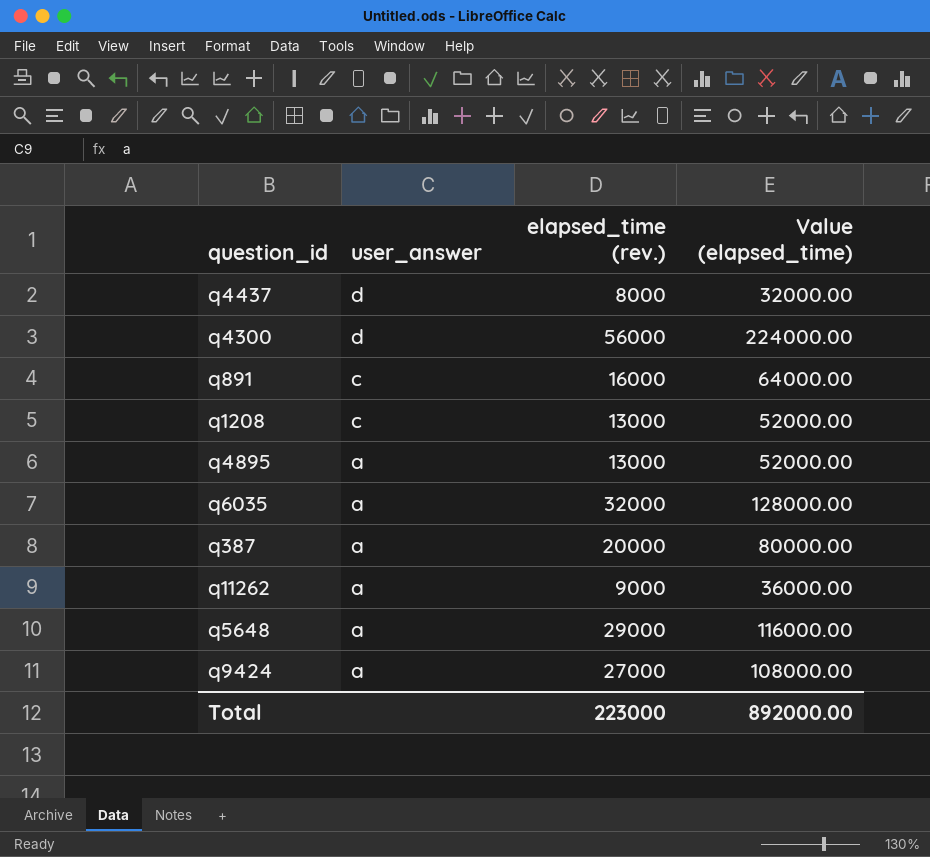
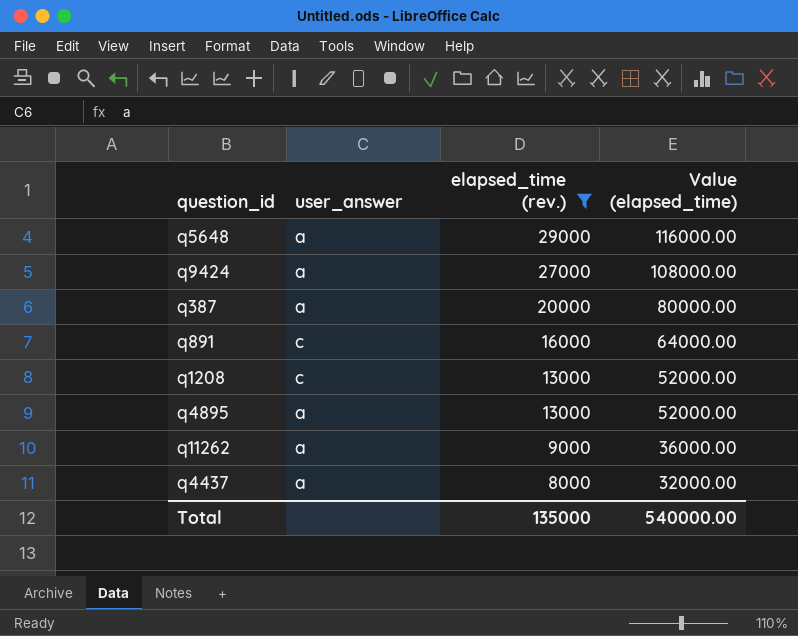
filter: none -> elapsed_time (rev.) <= 29000
row order: user_answer descending -> elapsed_time (rev.) descending
q4437 | user_answer: d -> a
Total | elapsed_time (rev.): 223000 -> 135000
Total | Value (elapsed_time): 892000.00 -> 540000.00

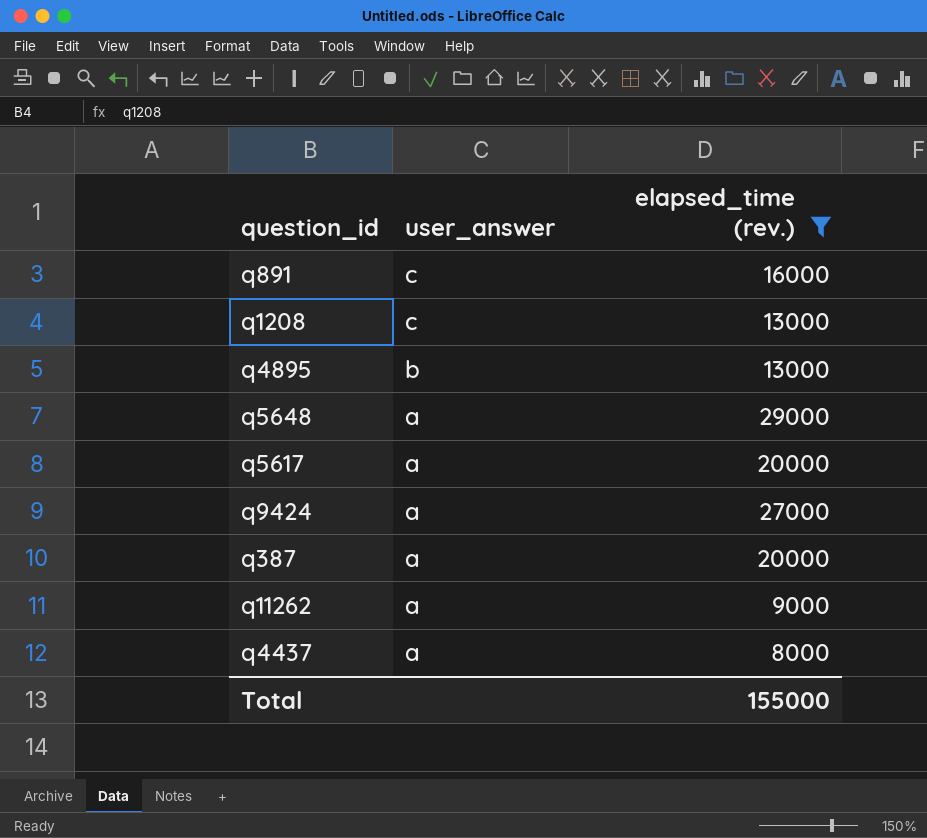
row order: elapsed_time (rev.) descending -> user_answer descending
column Value (elapsed_time) | formula: [elapsed_time (rev.)] * 4 -> none
q4895 | user_answer: a -> b
row q5617: none -> a | 20000
Total | elapsed_time (rev.): 135000 -> 155000

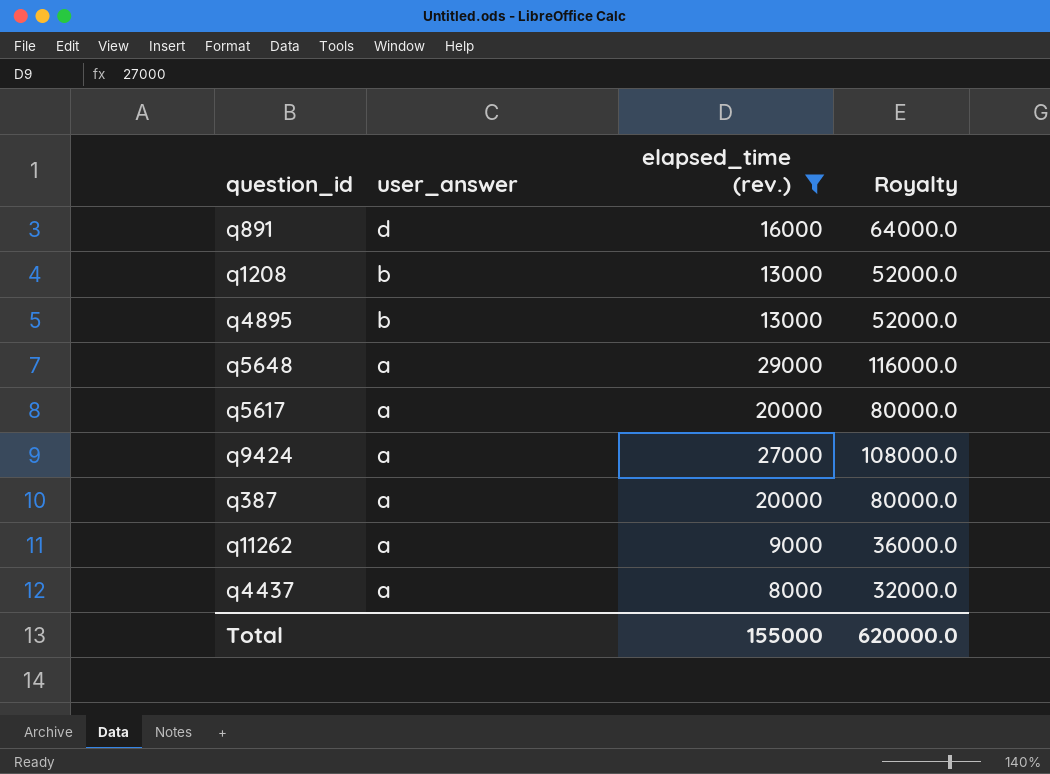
column Royalty | formula: none -> [elapsed_time (rev.)] * 4
q891 | user_answer: c -> d
q1208 | user_answer: c -> b

